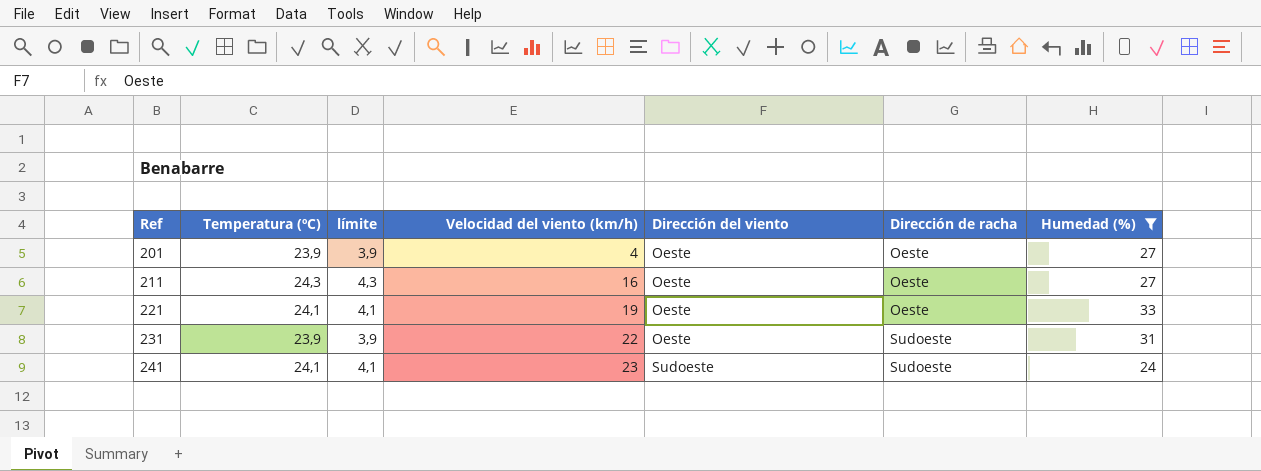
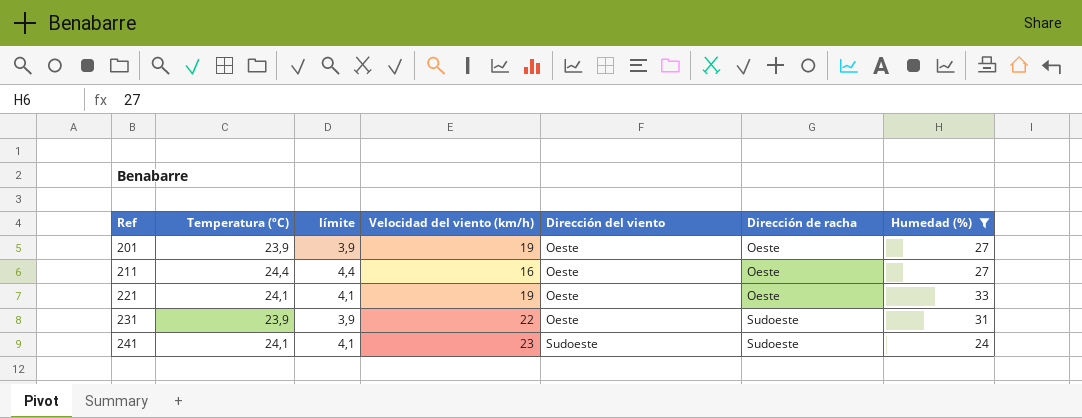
201 | Velocidad del viento (km/h): 4 -> 19
211 | Temperatura (ºC): 24,3 -> 24,4
211 | límite: 4,3 -> 4,4

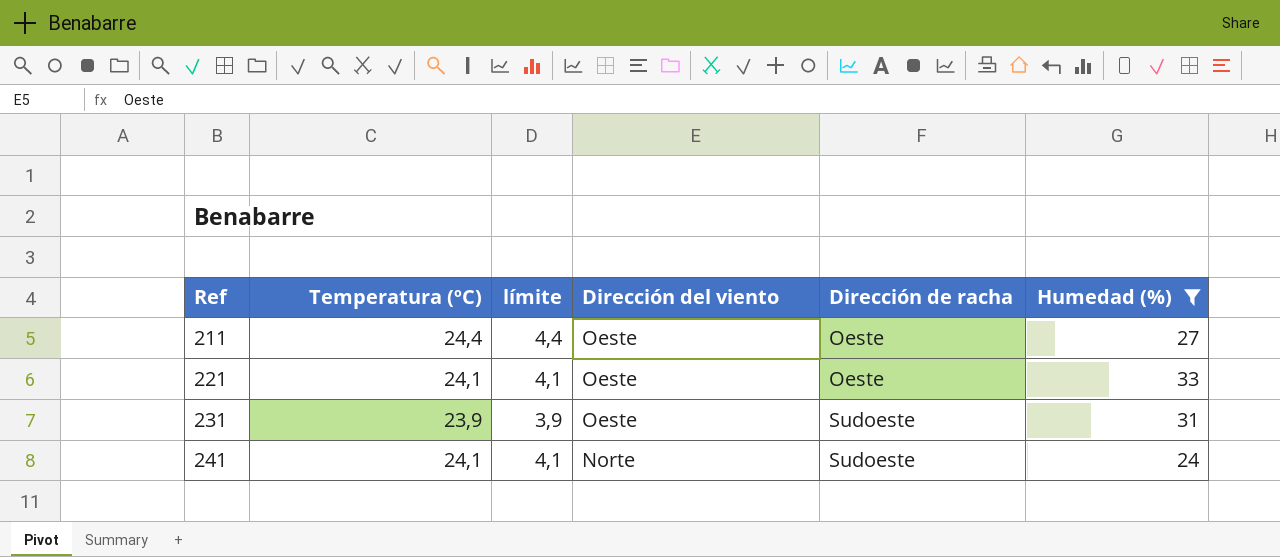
column Velocidad del viento (km/h) | position: 4 -> none
row 201: 23,9 | 3,9 | 19 | Oeste | Oeste | 27 -> none
241 | Dirección del viento: Sudoeste -> Norte

